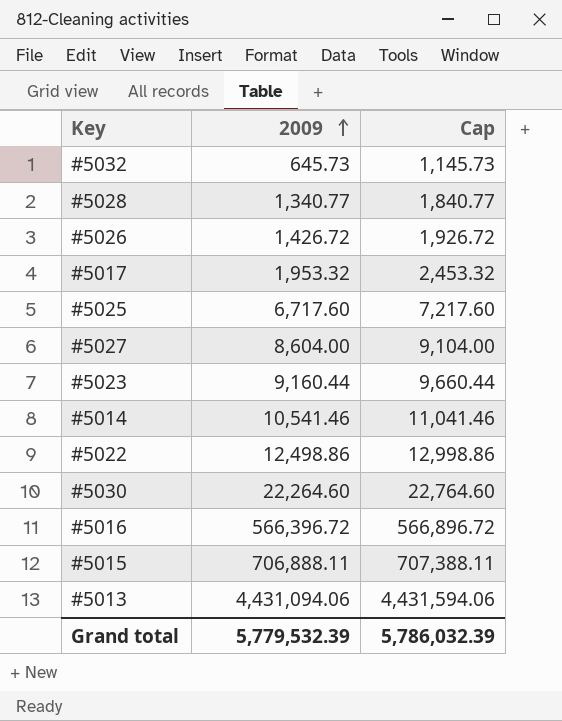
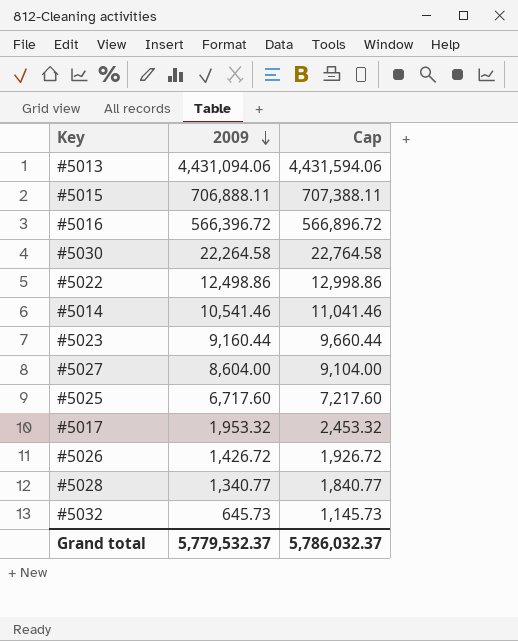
row order: 2009 ascending -> 2009 descending
#5030 | 2009: 22,264.60 -> 22,264.58
#5030 | Cap: 22,764.60 -> 22,764.58
Grand total | 2009: 5,779,532.39 -> 5,779,532.37
Grand total | Cap: 5,786,032.39 -> 5,786,032.37

